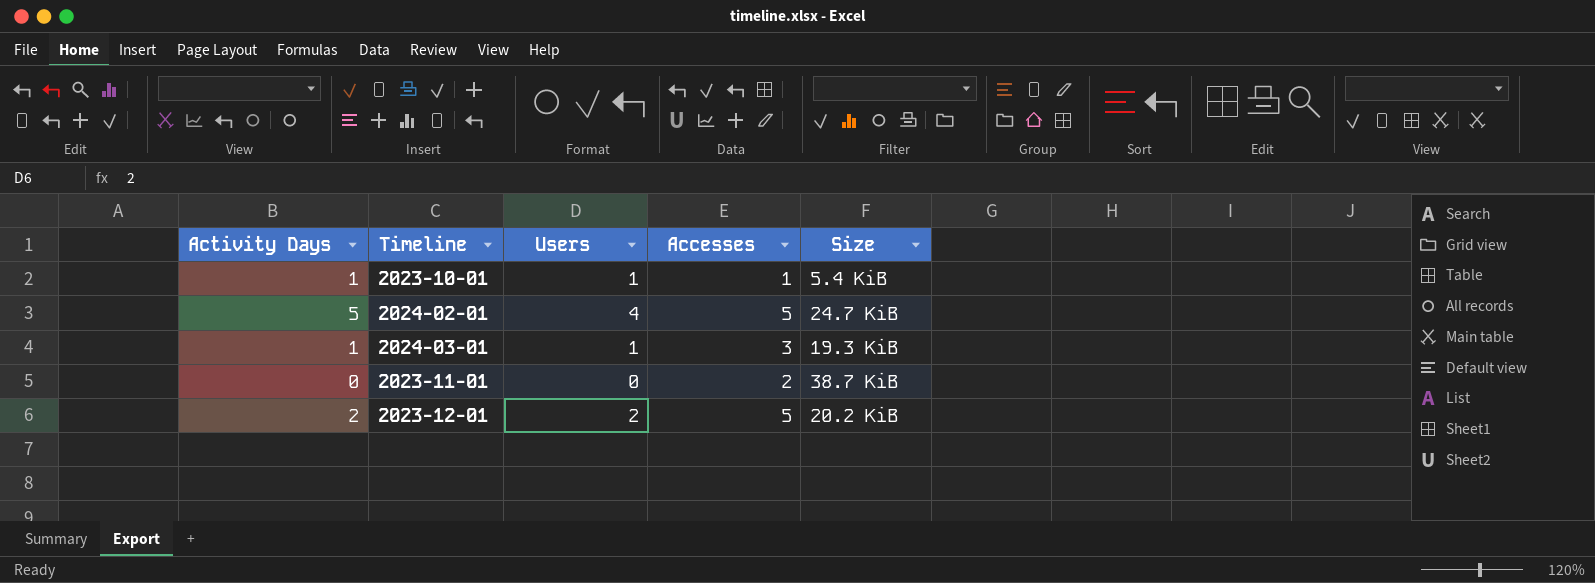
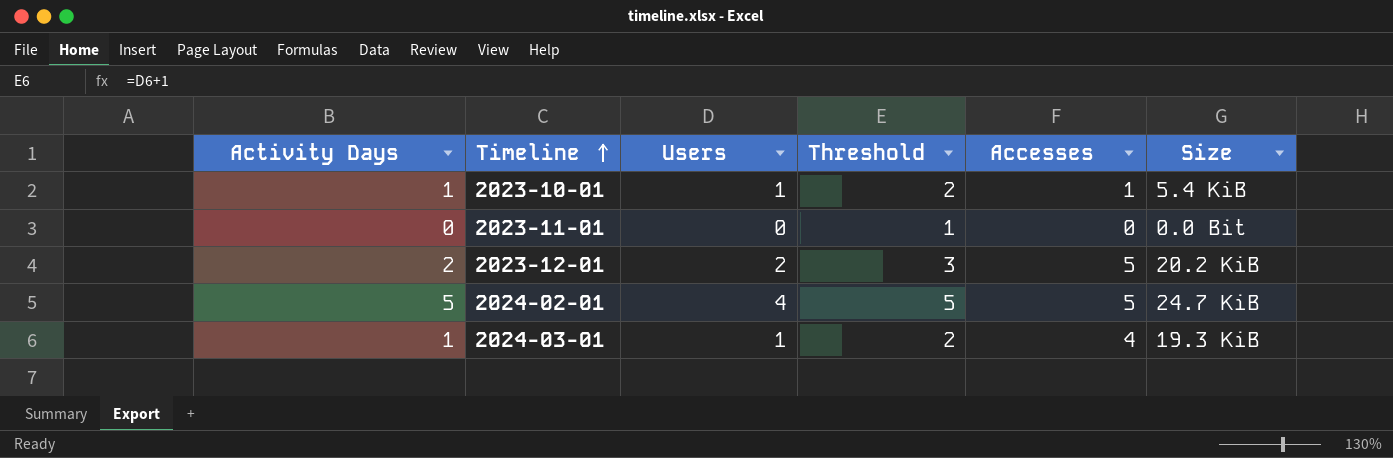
row order: none -> Timeline ascending
column Threshold | formula: none -> [Users] + 1
2023-11-01 | Accesses: 2 -> 0
2023-11-01 | Size: 38.7 KiB -> 0.0 Bit
2024-03-01 | Accesses: 3 -> 4

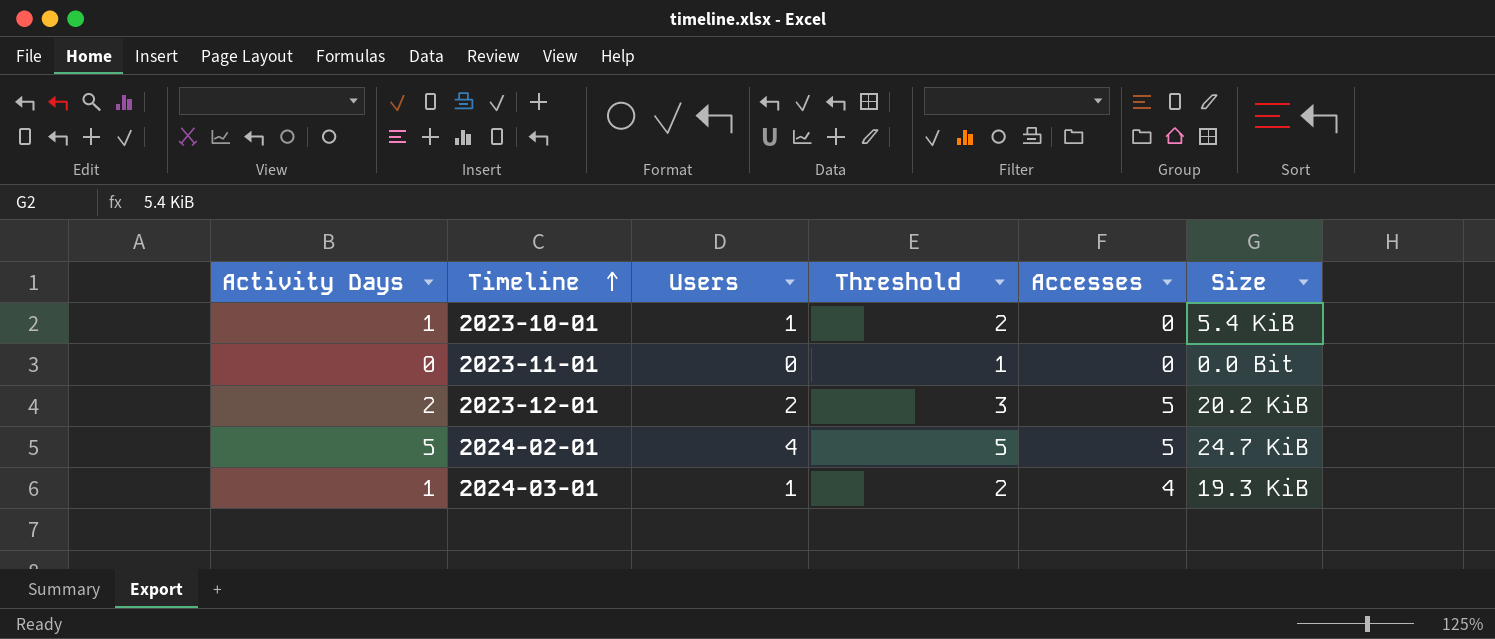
2023-10-01 | Accesses: 1 -> 0

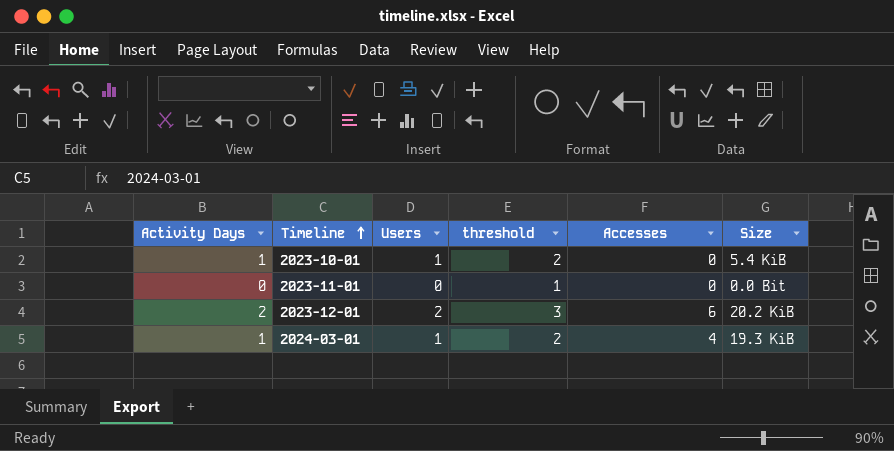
column name: Threshold -> threshold
row 2024-02-01: 5 | 4 | 5 | 5 | 24.7 KiB -> none
2023-12-01 | Accesses: 5 -> 6

